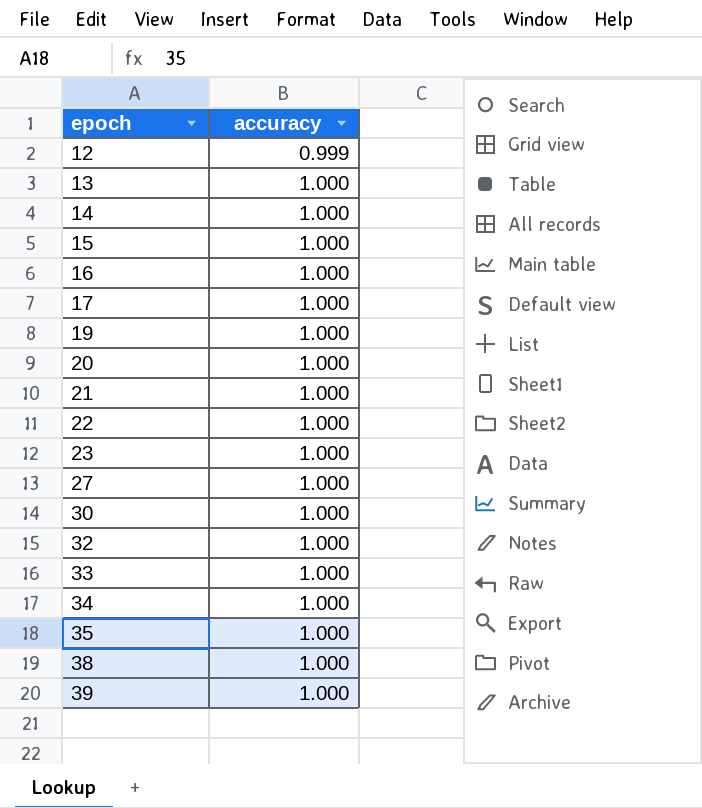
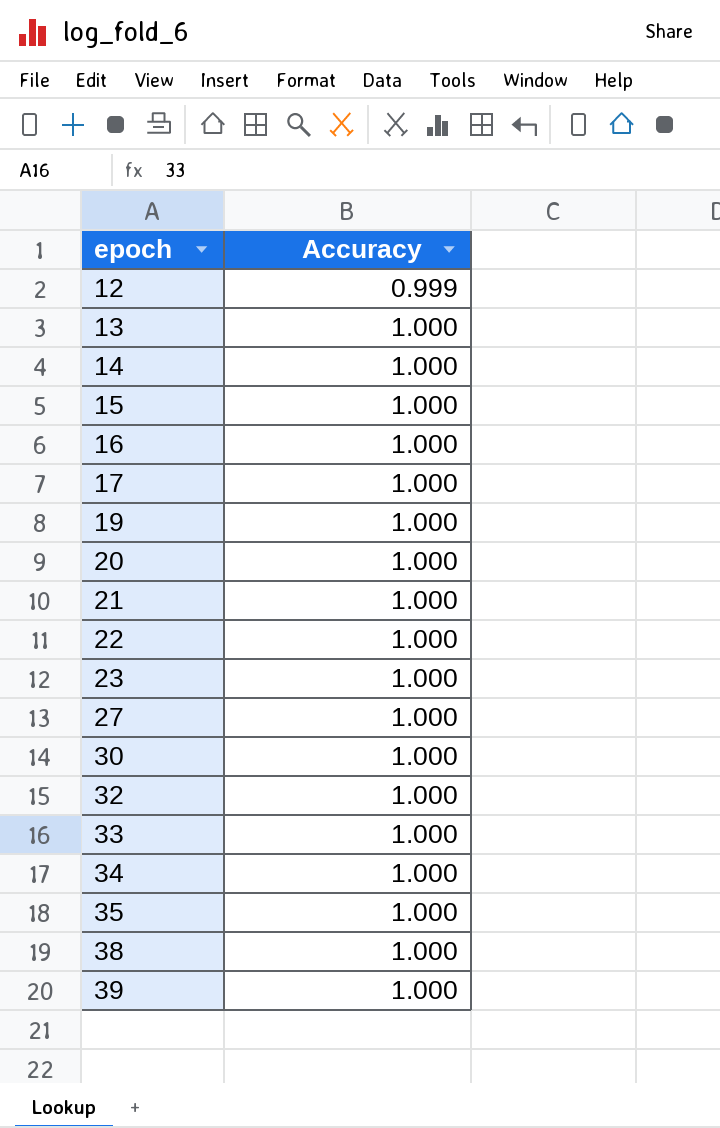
column name: accuracy -> Accuracy

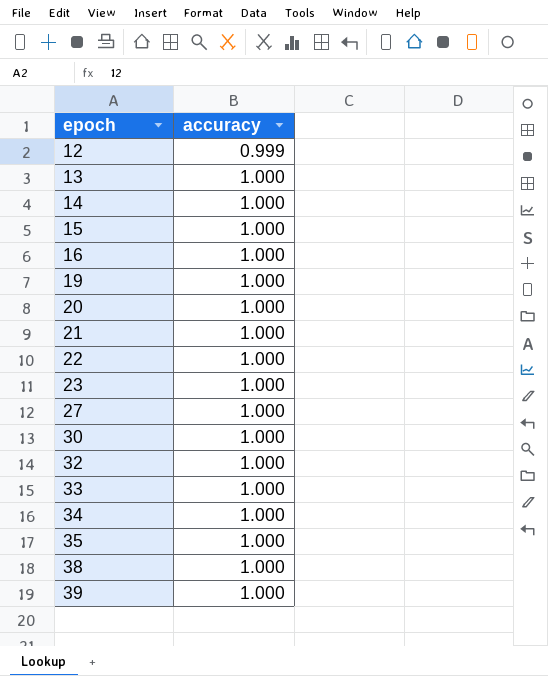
column name: Accuracy -> accuracy
row 17: 1.000 -> none

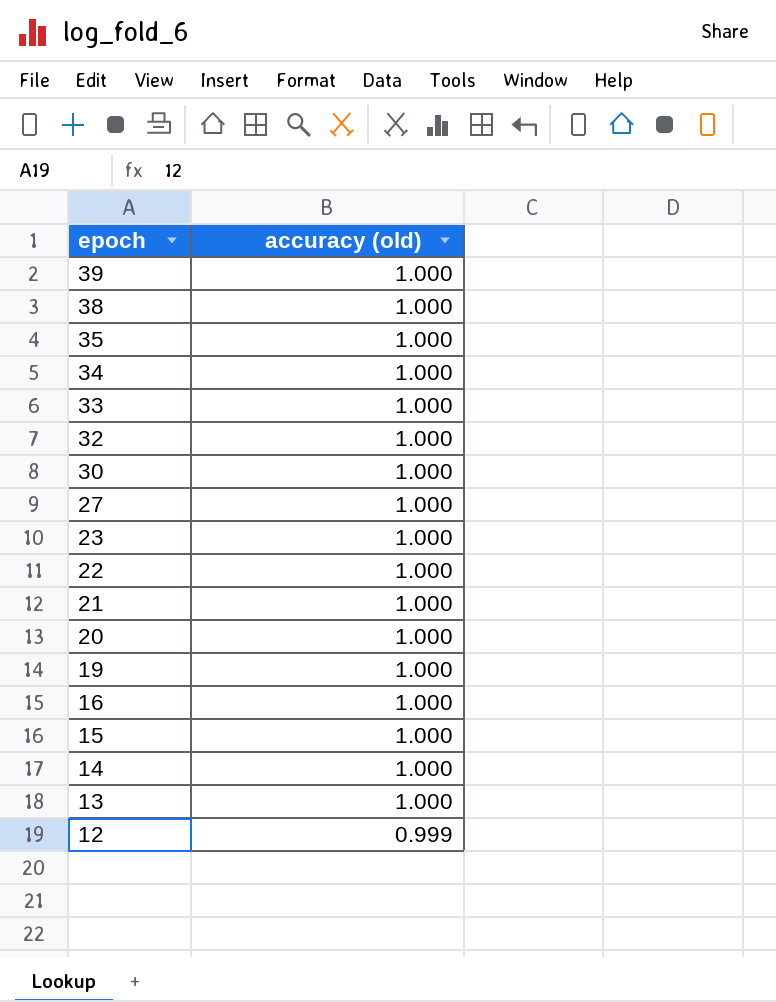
row order: epoch ascending -> epoch descending
column name: accuracy -> accuracy (old)

